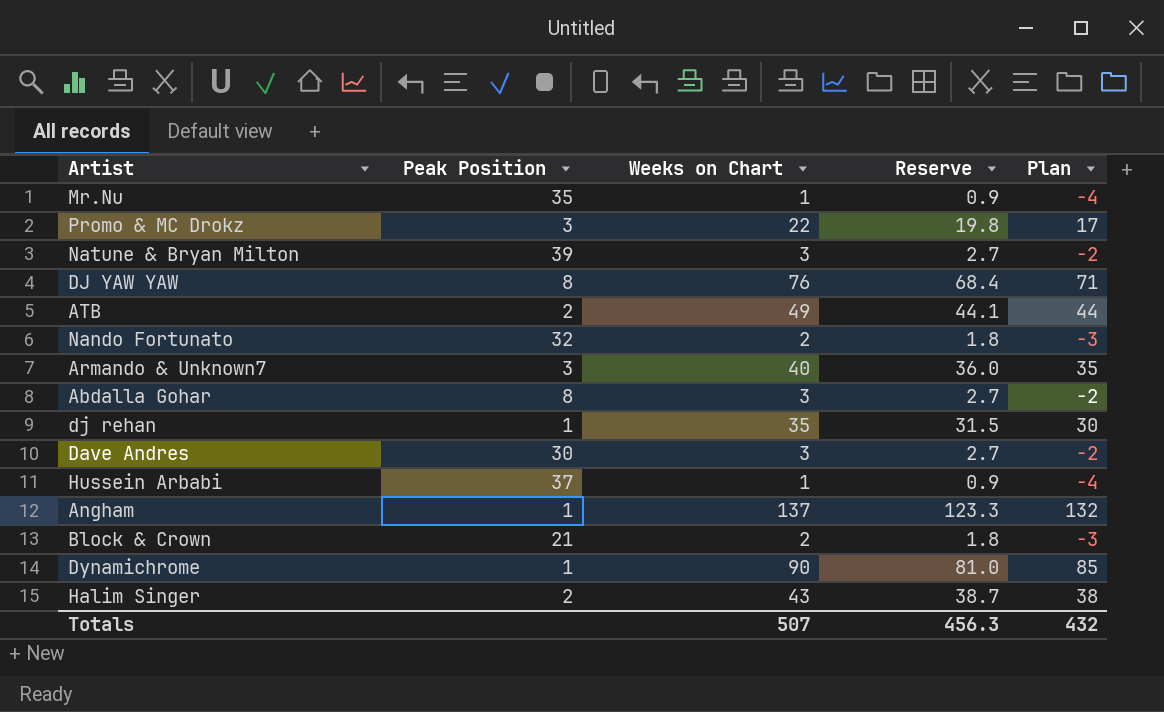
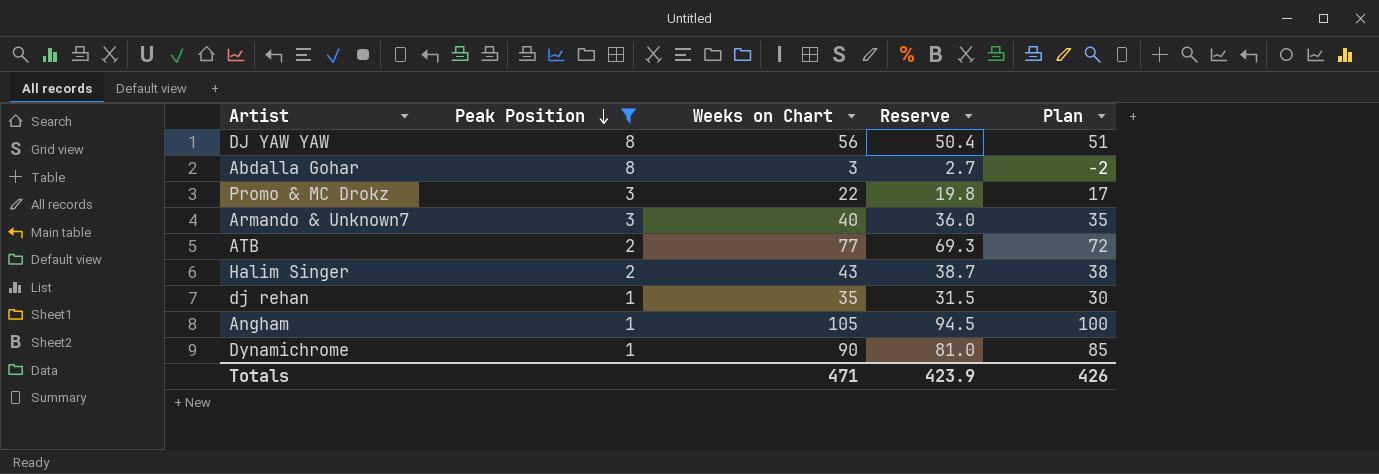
filter: none -> Peak Position <= 8
row order: none -> Peak Position descending
DJ YAW YAW | Weeks on Chart: 76 -> 56
DJ YAW YAW | Reserve: 68.4 -> 50.4
DJ YAW YAW | Plan: 71 -> 51
ATB | Weeks on Chart: 49 -> 77
ATB | Reserve: 44.1 -> 69.3
ATB | Plan: 44 -> 72
Angham | Weeks on Chart: 137 -> 105
Angham | Reserve: 123.3 -> 94.5
Angham | Plan: 132 -> 100
Totals | Weeks on Chart: 507 -> 471
Totals | Reserve: 456.3 -> 423.9
Totals | Plan: 432 -> 426

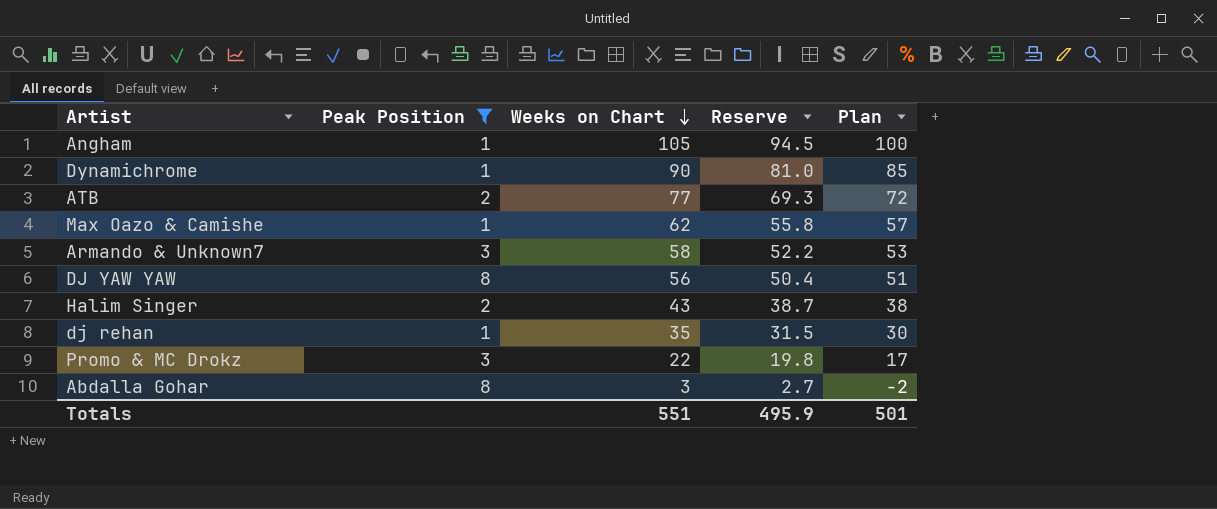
row order: Peak Position descending -> Weeks on Chart descending
row Max Oazo & Camishe: none -> 1 | 62 | 55.8 | 57
Armando & Unknown7 | Weeks on Chart: 40 -> 58
Armando & Unknown7 | Reserve: 36.0 -> 52.2
Armando & Unknown7 | Plan: 35 -> 53
Totals | Weeks on Chart: 471 -> 551
Totals | Reserve: 423.9 -> 495.9
Totals | Plan: 426 -> 501

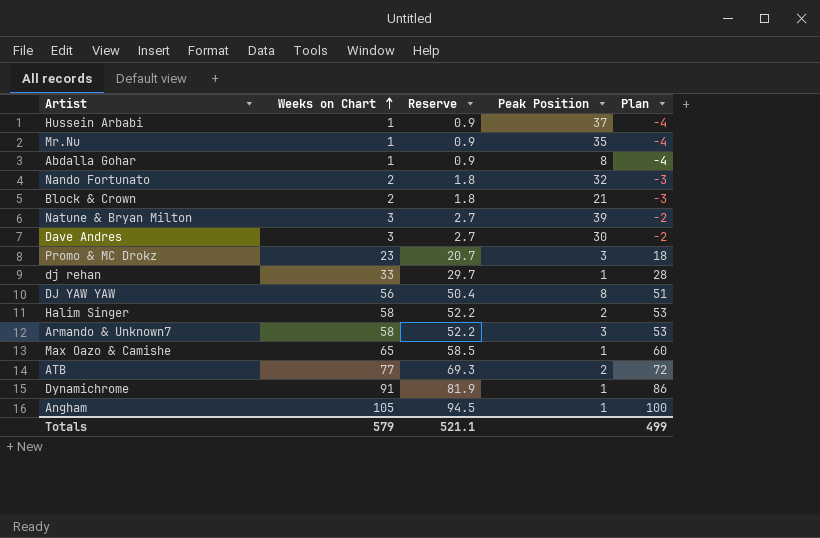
filter: Peak Position <= 8 -> none
row order: Weeks on Chart descending -> Weeks on Chart ascending
column Peak Position | position: 2 -> 4
Abdalla Gohar | Weeks on Chart: 3 -> 1
Abdalla Gohar | Reserve: 2.7 -> 0.9
Abdalla Gohar | Plan: -2 -> -4
Promo & MC Drokz | Weeks on Chart: 22 -> 23
Promo & MC Drokz | Reserve: 19.8 -> 20.7
Promo & MC Drokz | Plan: 17 -> 18
dj rehan | Weeks on Chart: 35 -> 33
dj rehan | Reserve: 31.5 -> 29.7
dj rehan | Plan: 30 -> 28
Halim Singer | Weeks on Chart: 43 -> 58
Halim Singer | Reserve: 38.7 -> 52.2
Halim Singer | Plan: 38 -> 53
Max Oazo & Camishe | Weeks on Chart: 62 -> 65
Max Oazo & Camishe | Reserve: 55.8 -> 58.5
Max Oazo & Camishe | Plan: 57 -> 60
Dynamichrome | Weeks on Chart: 90 -> 91
Dynamichrome | Reserve: 81.0 -> 81.9
Dynamichrome | Plan: 85 -> 86
Totals | Weeks on Chart: 551 -> 579
Totals | Reserve: 495.9 -> 521.1
Totals | Plan: 501 -> 499

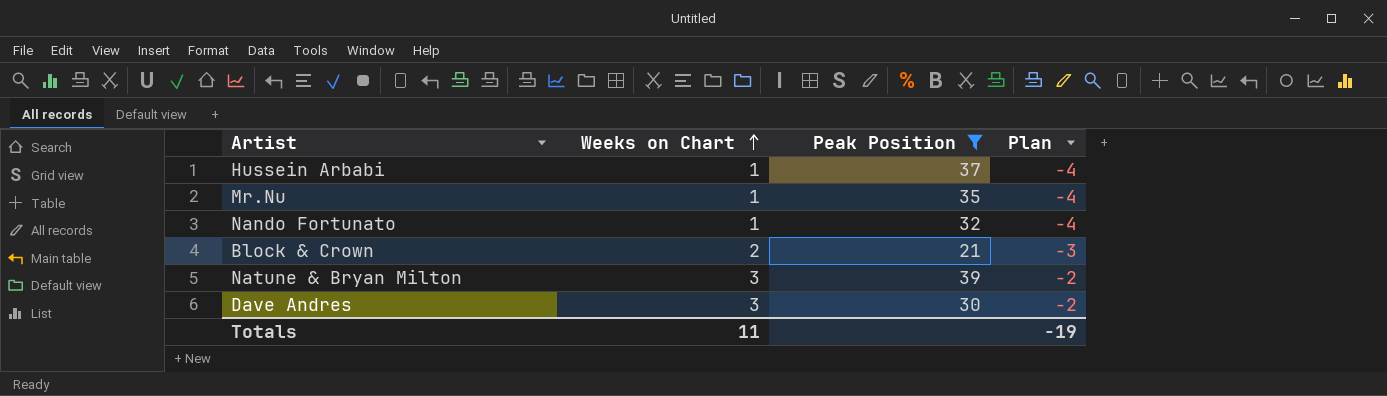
filter: none -> Peak Position >= 21
column Reserve | formula: [Weeks on Chart] * 0.9 -> none
Nando Fortunato | Weeks on Chart: 2 -> 1
Nando Fortunato | Plan: -3 -> -4
Totals | Weeks on Chart: 579 -> 11
Totals | Plan: 499 -> -19

